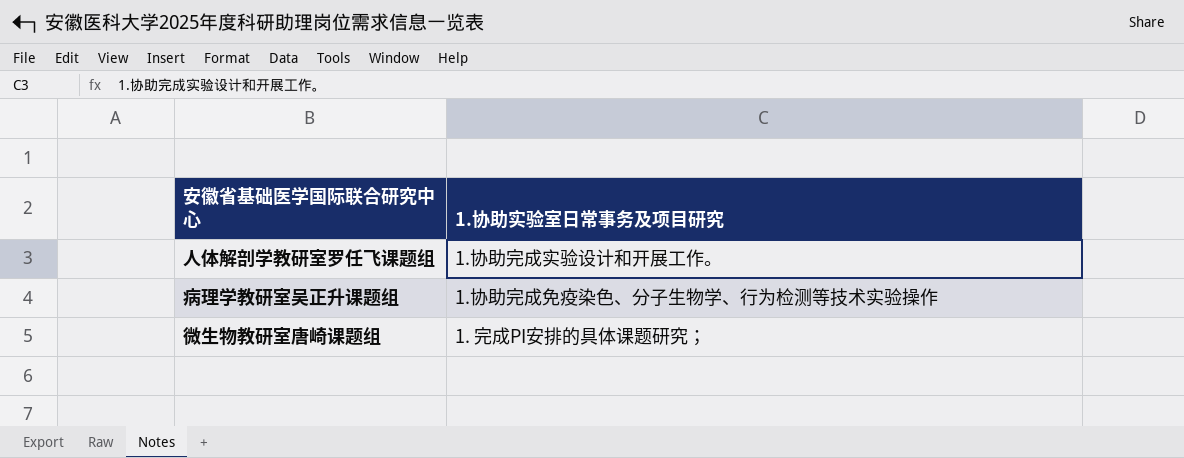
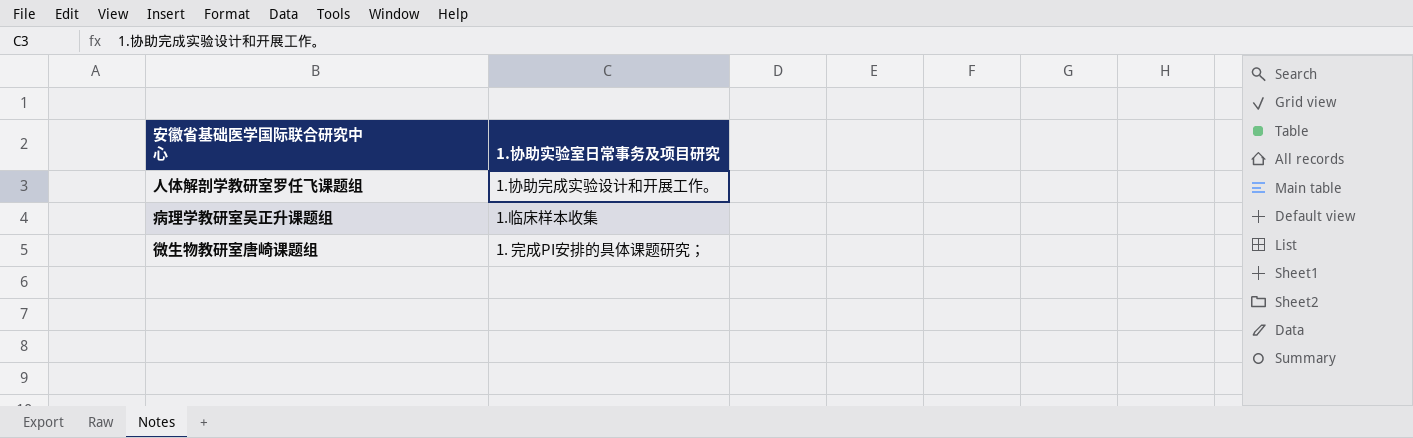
病理学教研室吴正升课题组 | 1.协助实验室日常事务及项目研究: 1.协助完成免疫染色、分子生物学、行为检测等技术实验操作 -> 1.临床样本收集

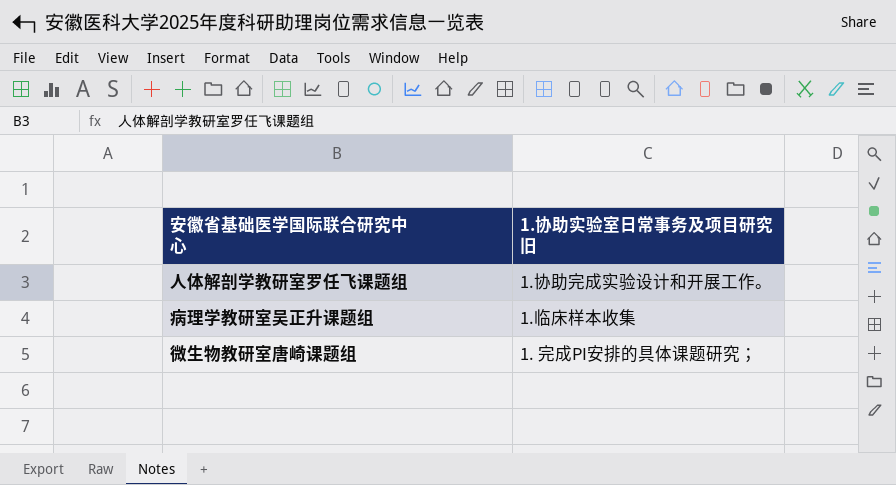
column name: 1.协助实验室日常事务及项目研究 -> 1.协助实验室日常事务及项目研究 旧

